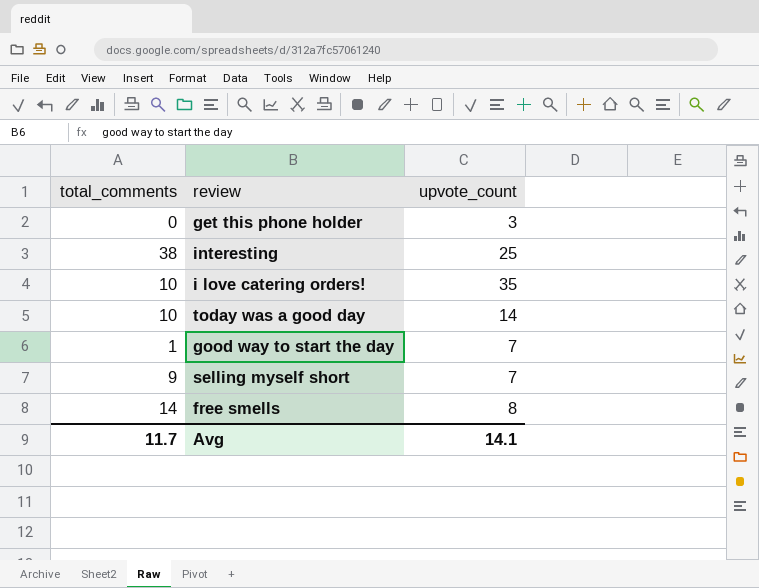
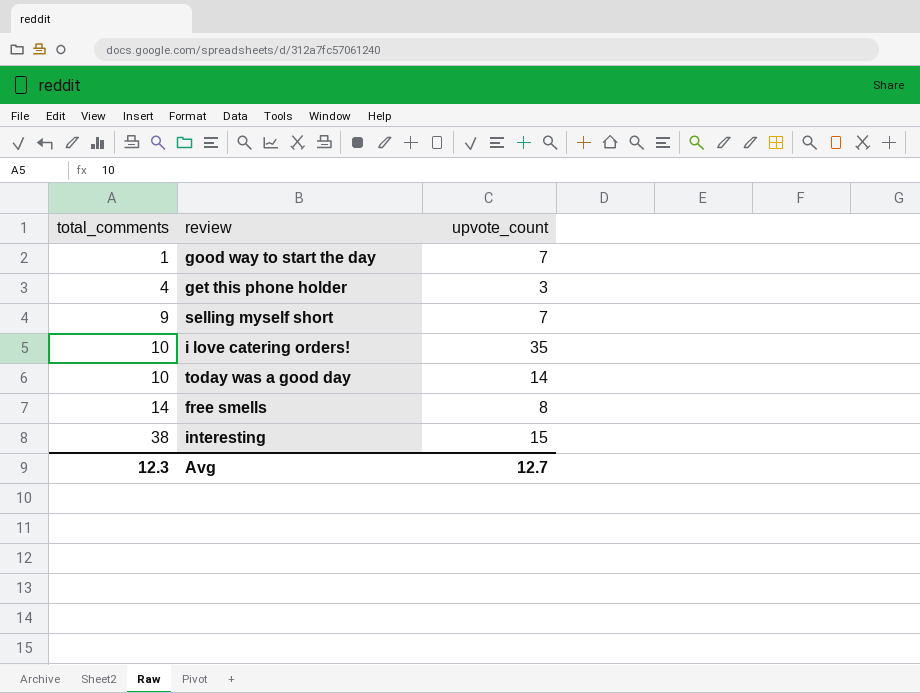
row order: none -> total_comments ascending
get this phone holder | total_comments: 0 -> 4
interesting | upvote_count: 25 -> 15
Avg | total_comments: 11.7 -> 12.3
Avg | upvote_count: 14.1 -> 12.7

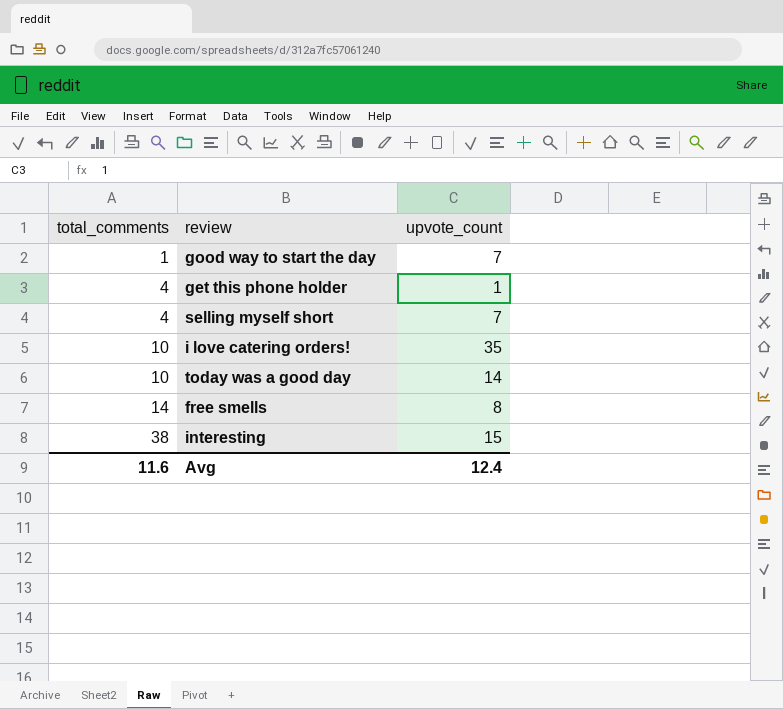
get this phone holder | upvote_count: 3 -> 1
selling myself short | total_comments: 9 -> 4
Avg | total_comments: 12.3 -> 11.6
Avg | upvote_count: 12.7 -> 12.4

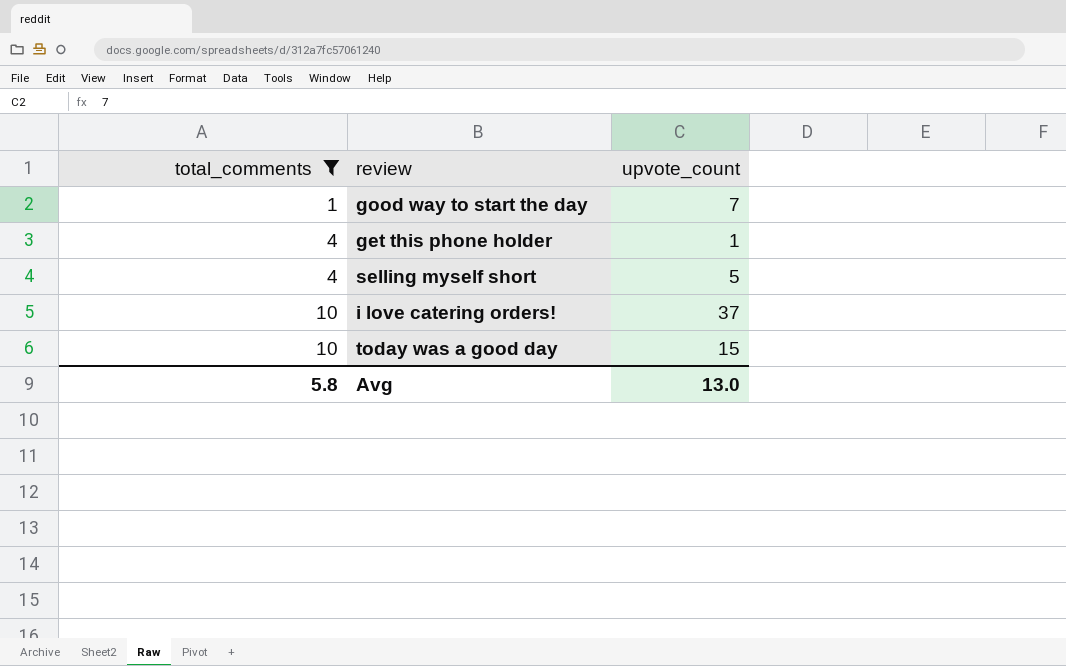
filter: none -> total_comments <= 10
selling myself short | upvote_count: 7 -> 5
i love catering orders! | upvote_count: 35 -> 37
today was a good day | upvote_count: 14 -> 15
Avg | total_comments: 11.6 -> 5.8
Avg | upvote_count: 12.4 -> 13.0

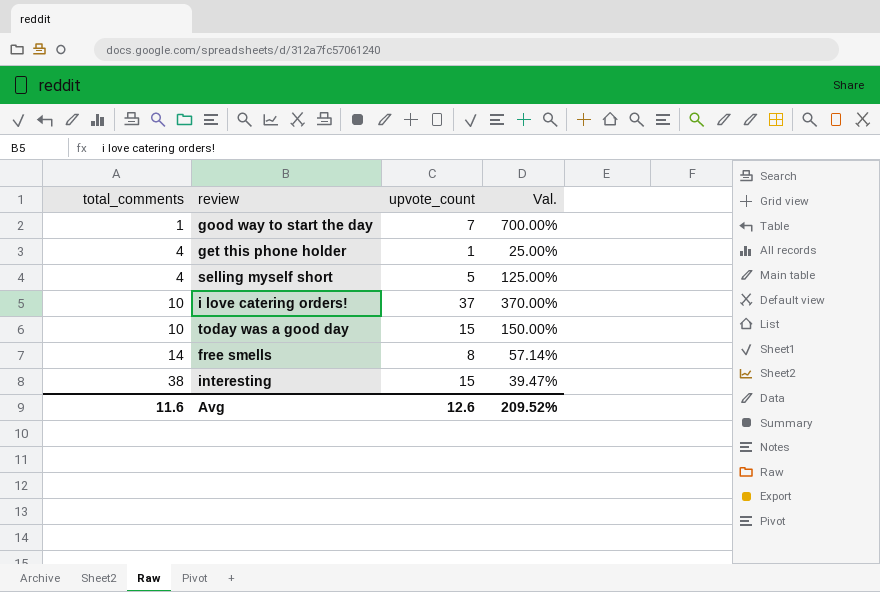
filter: total_comments <= 10 -> none
column Val. | formula: none -> [upvote_count] / [total_comments]
Avg | total_comments: 5.8 -> 11.6
Avg | upvote_count: 13.0 -> 12.6

